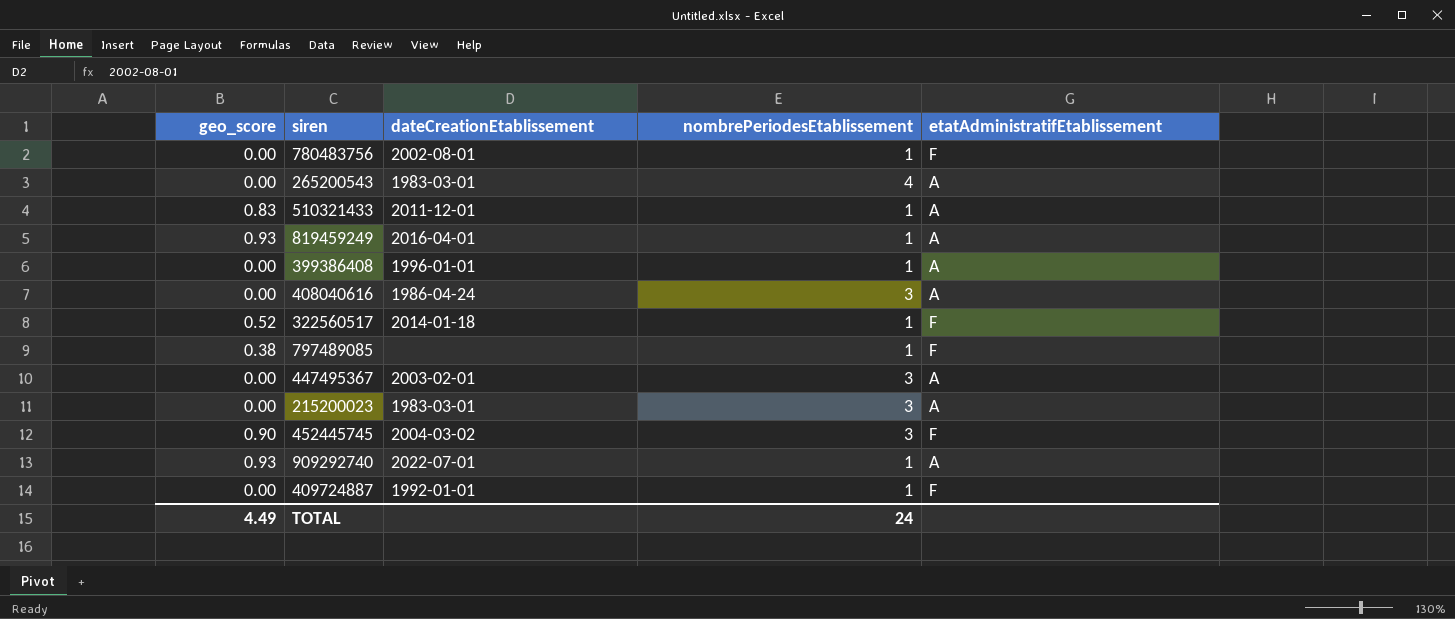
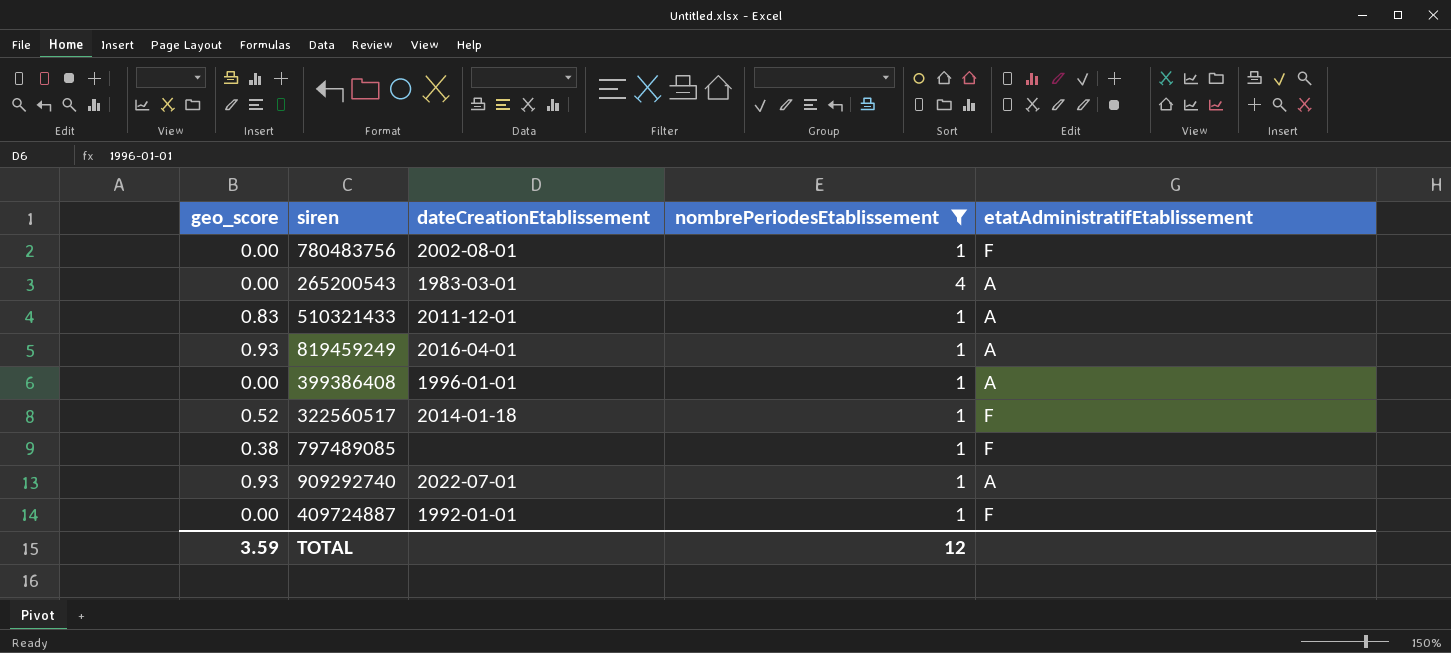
filter: none -> nombrePeriodesEtablissement != 3
TOTAL | geo_score: 4.49 -> 3.59
TOTAL | nombrePeriodesEtablissement: 24 -> 12

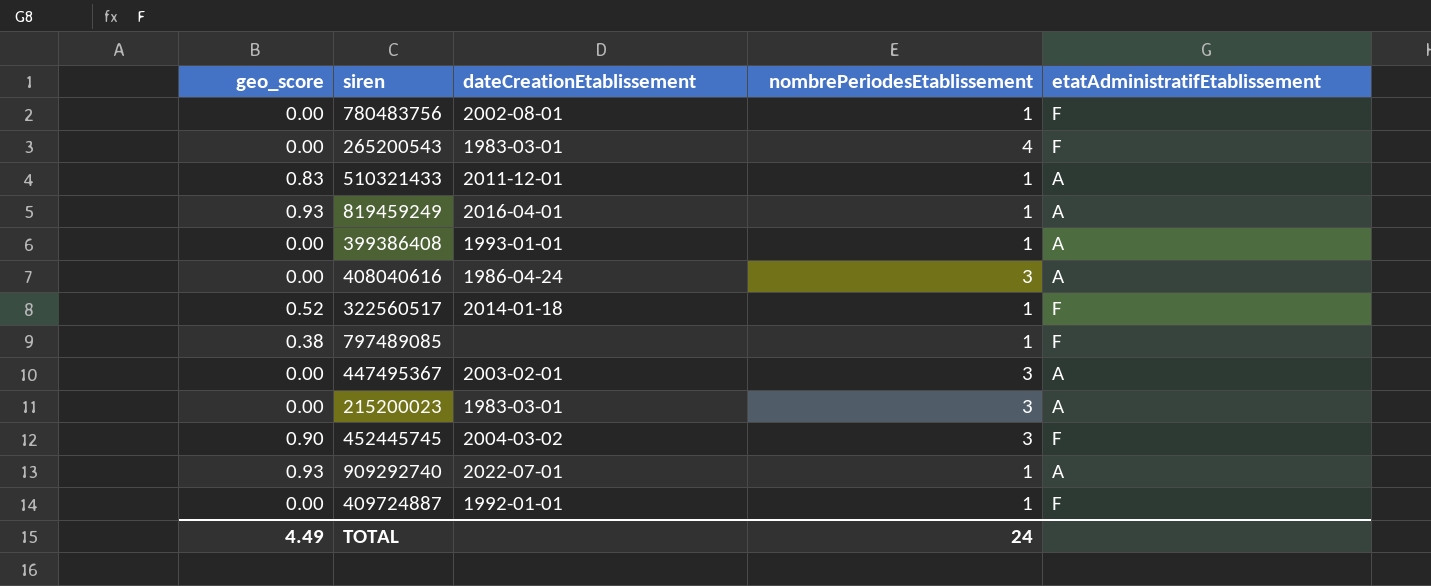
filter: nombrePeriodesEtablissement != 3 -> none
265200543 | etatAdministratifEtablissement: A -> F
399386408 | dateCreationEtablissement: 1996-01-01 -> 1993-01-01
TOTAL | geo_score: 3.59 -> 4.49
TOTAL | nombrePeriodesEtablissement: 12 -> 24

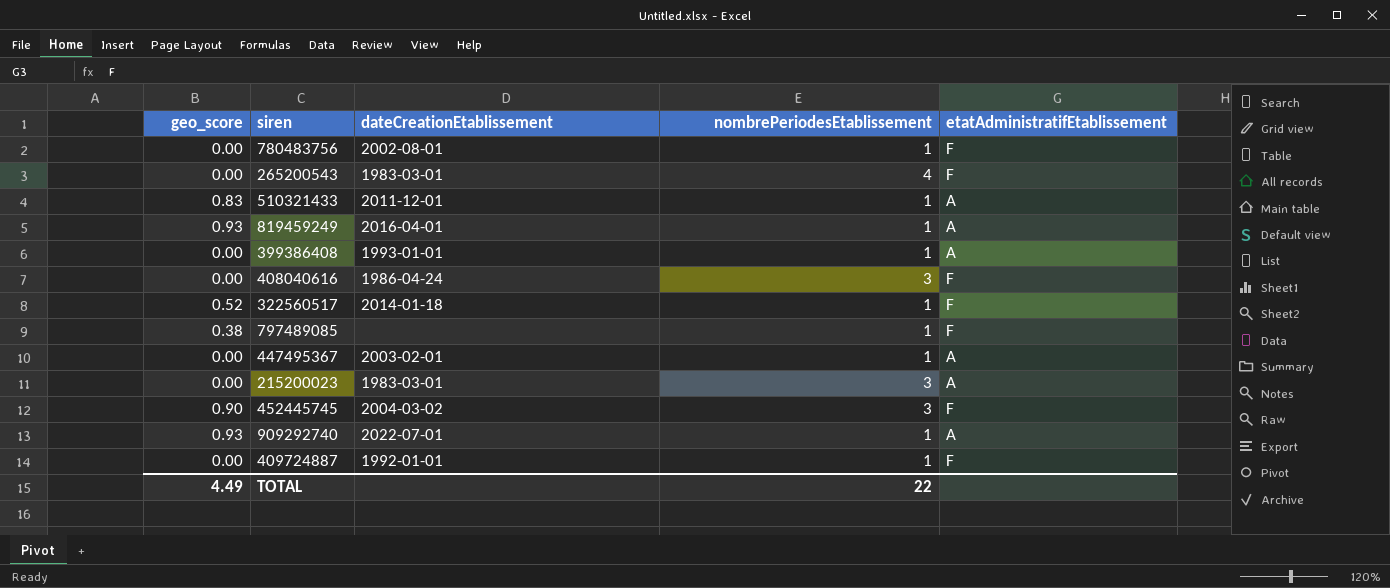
408040616 | etatAdministratifEtablissement: A -> F
447495367 | nombrePeriodesEtablissement: 3 -> 1
TOTAL | nombrePeriodesEtablissement: 24 -> 22

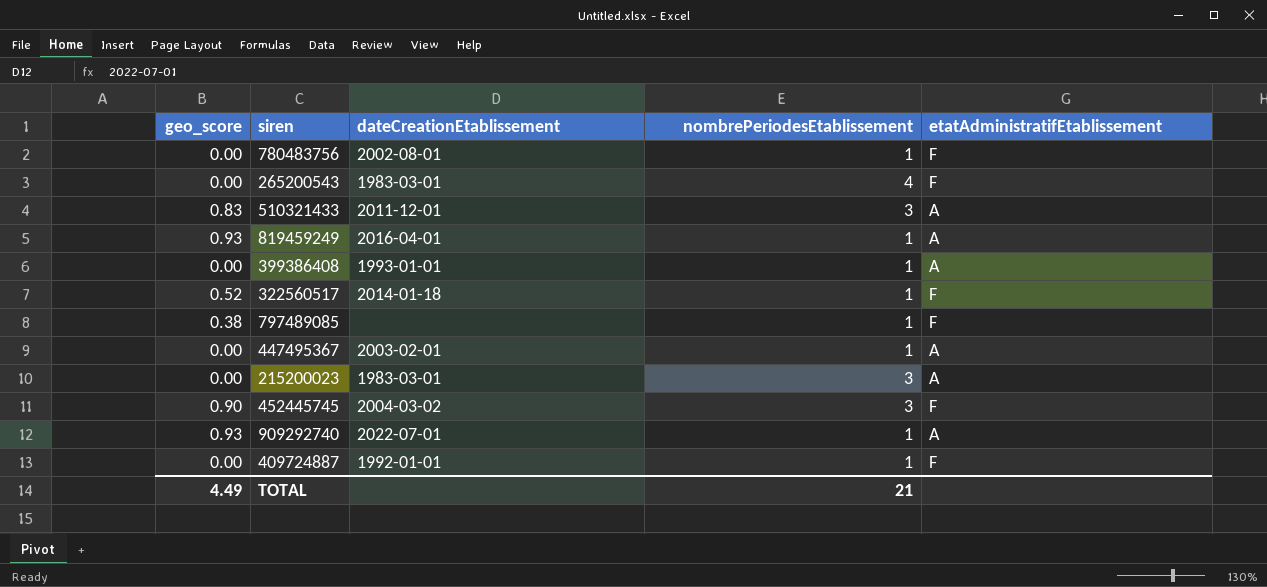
row 408040616: 0.00 | 1986-04-24 | 3 | F -> none
510321433 | nombrePeriodesEtablissement: 1 -> 3
TOTAL | nombrePeriodesEtablissement: 22 -> 21

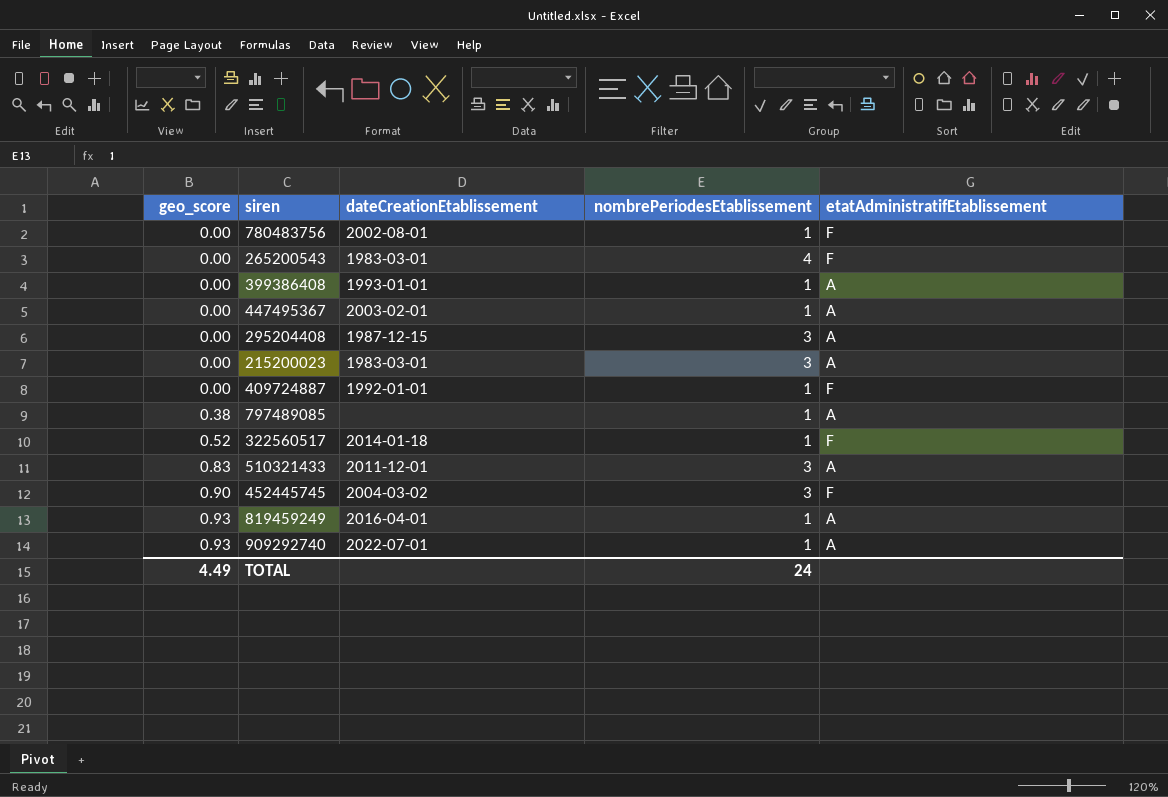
row order: none -> geo_score ascending
row 295204408: none -> 0.00 | 1987-12-15 | 3 | A
797489085 | etatAdministratifEtablissement: F -> A
TOTAL | nombrePeriodesEtablissement: 21 -> 24

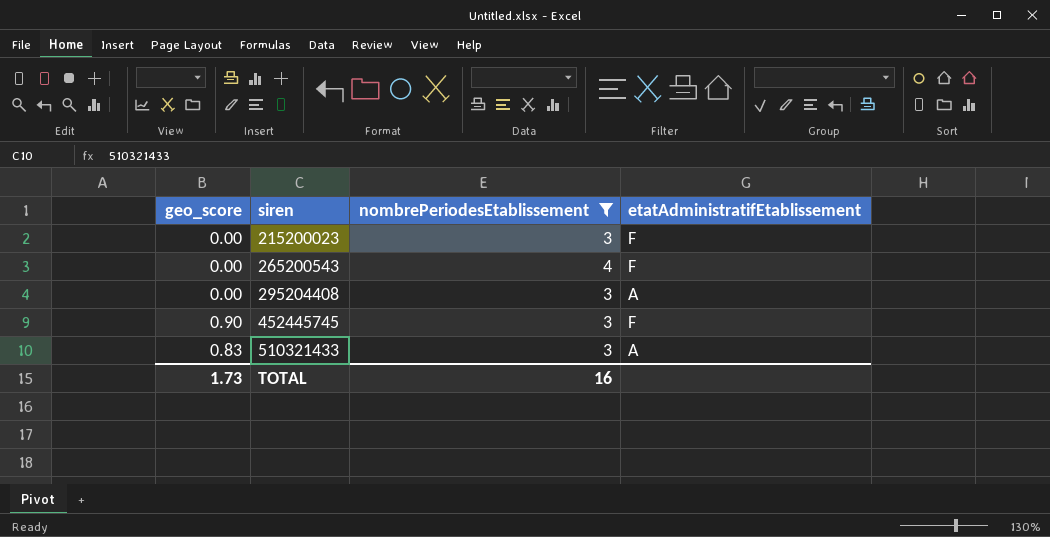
filter: none -> nombrePeriodesEtablissement != 1
row order: geo_score ascending -> siren ascending
column dateCreationEtablissement | position: 3 -> none
215200023 | etatAdministratifEtablissement: A -> F
TOTAL | geo_score: 4.49 -> 1.73
TOTAL | nombrePeriodesEtablissement: 24 -> 16

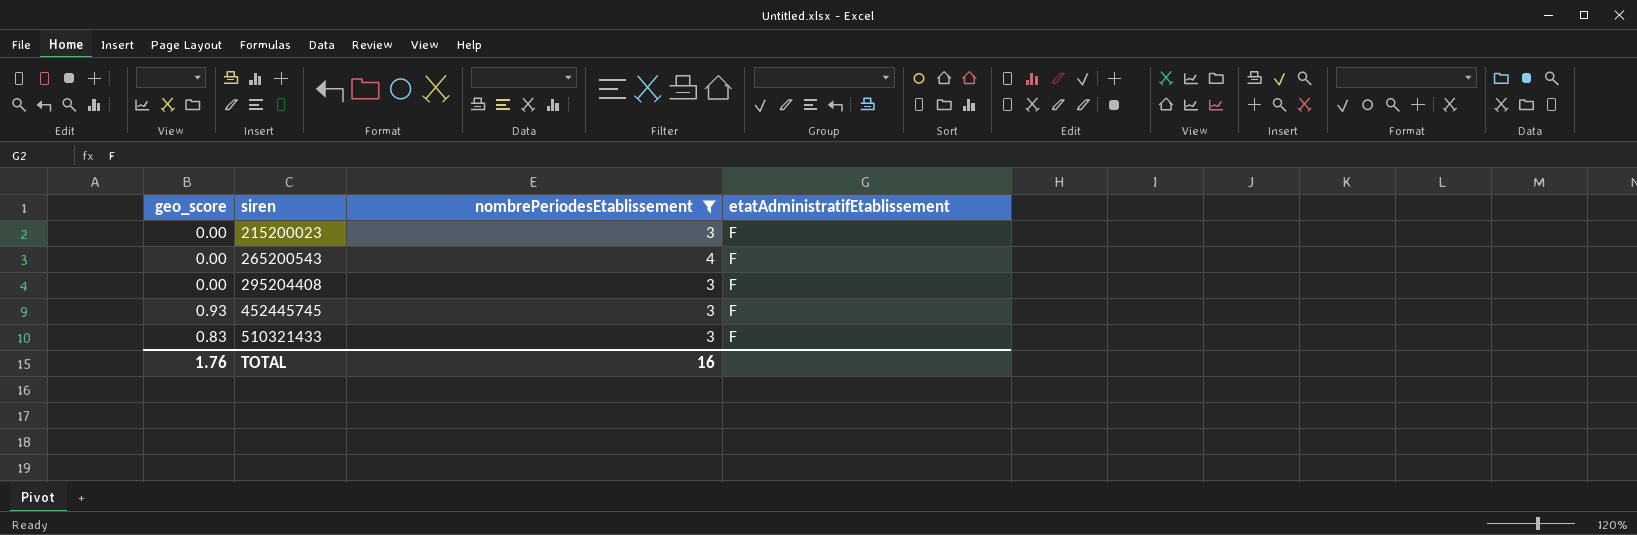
295204408 | etatAdministratifEtablissement: A -> F
452445745 | geo_score: 0.90 -> 0.93
510321433 | etatAdministratifEtablissement: A -> F
TOTAL | geo_score: 1.73 -> 1.76

